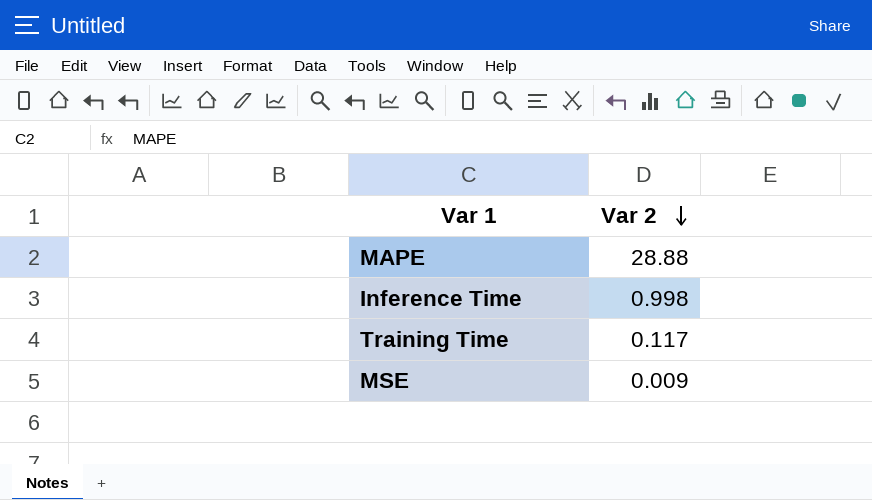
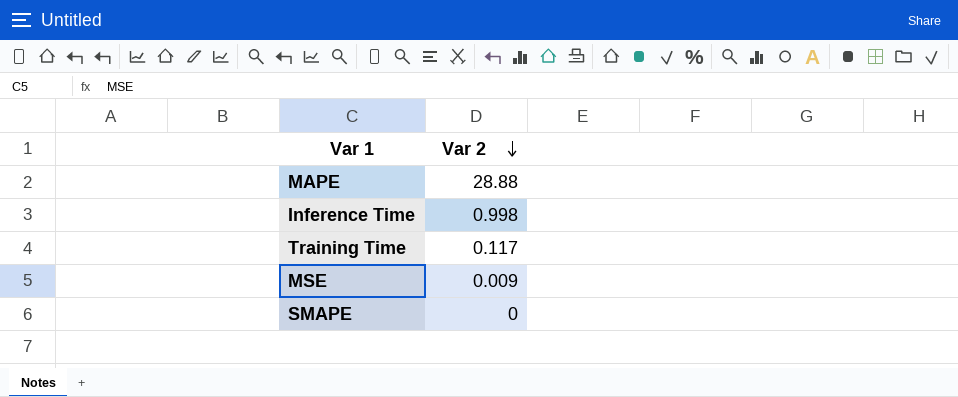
row SMAPE: none -> 0

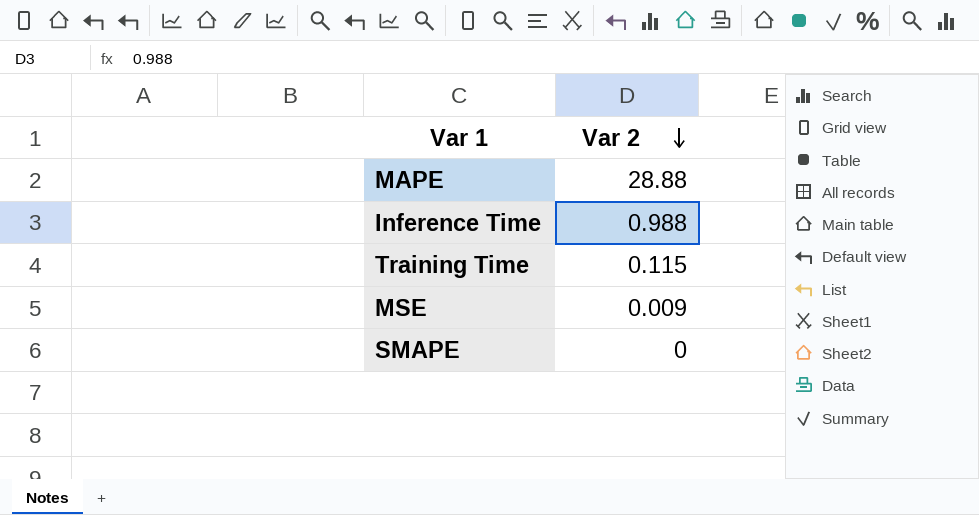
Inference Time | Var 2: 0.998 -> 0.988
Training Time | Var 2: 0.117 -> 0.115

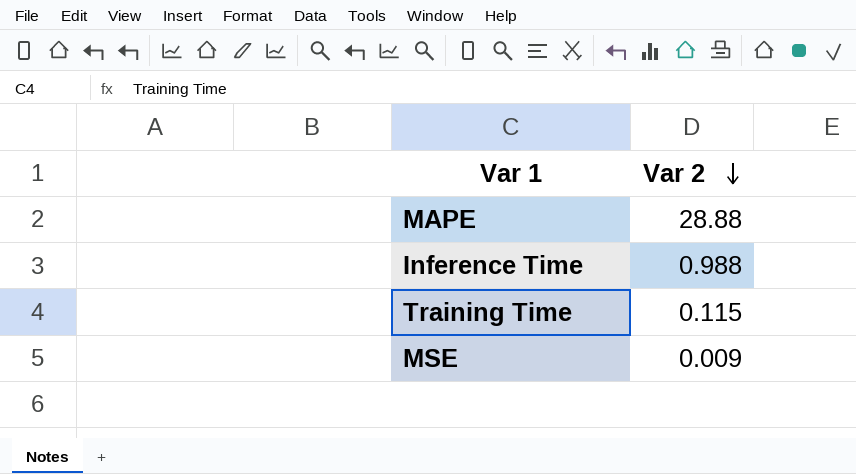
row SMAPE: 0 -> none

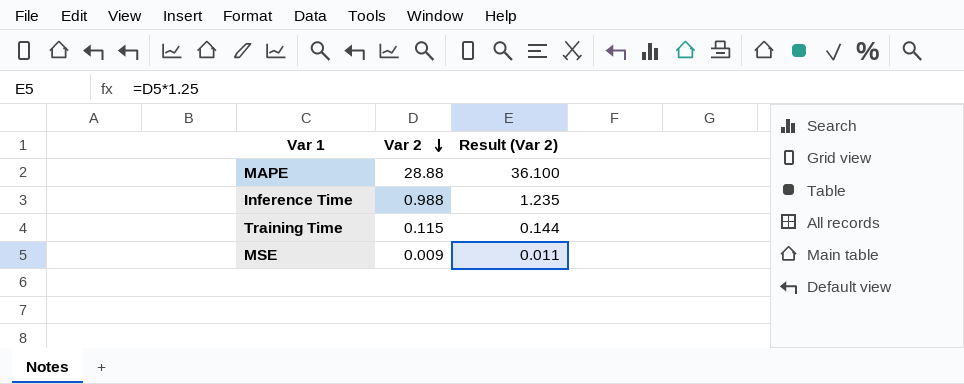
column Result (Var 2) | formula: none -> [Var 2] * 1.25

